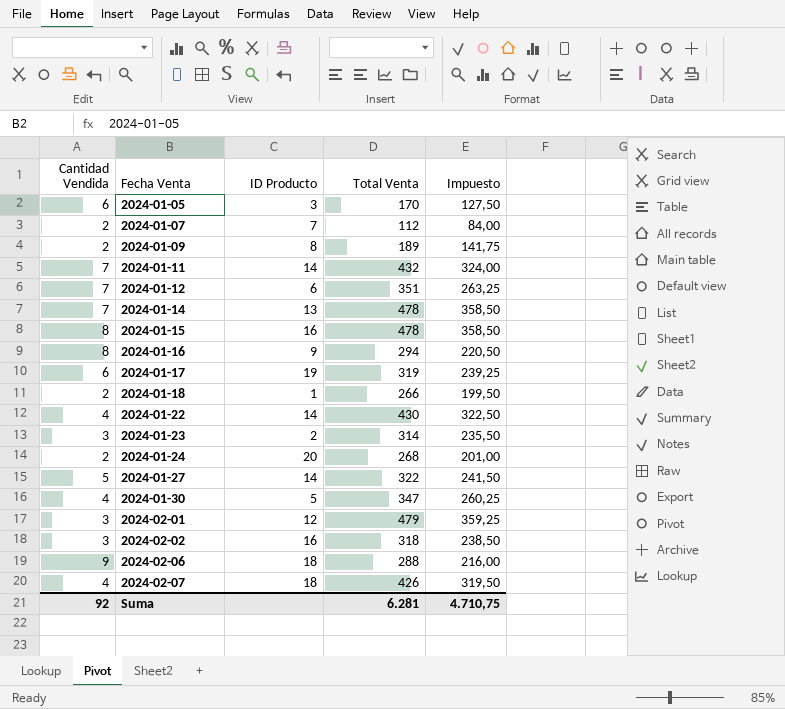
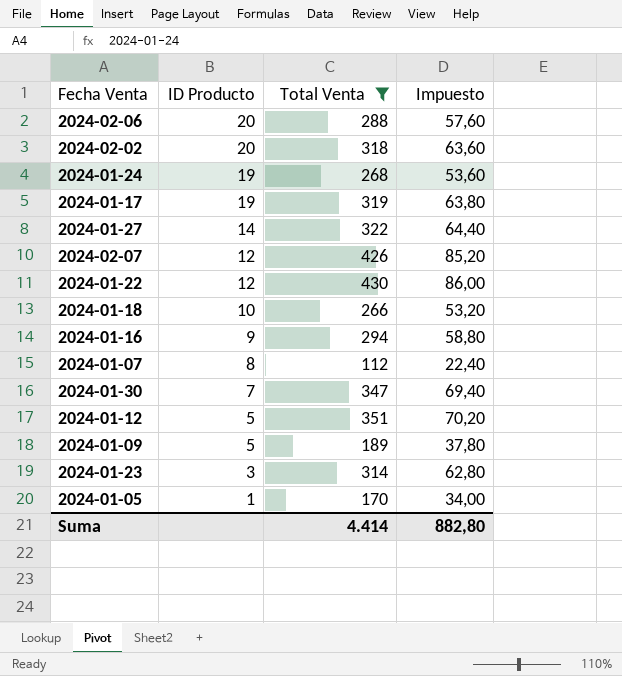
filter: none -> Total Venta <= 430
row order: Fecha Venta ascending -> ID Producto descending
column Cantidad Vendida | position: 1 -> none
column Impuesto | formula: [Total Venta] * 0,75 -> [Total Venta] * 0,2
2024-02-06 | ID Producto: 18 -> 20
2024-02-02 | ID Producto: 16 -> 20
2024-01-24 | ID Producto: 20 -> 19
2024-02-07 | ID Producto: 18 -> 12
2024-01-22 | ID Producto: 14 -> 12
2024-01-18 | ID Producto: 1 -> 10
2024-01-07 | ID Producto: 7 -> 8
2024-01-30 | ID Producto: 5 -> 7
2024-01-12 | ID Producto: 6 -> 5
2024-01-09 | ID Producto: 8 -> 5
2024-01-23 | ID Producto: 2 -> 3
2024-01-05 | ID Producto: 3 -> 1
Suma | Total Venta: 6.281 -> 4.414
Suma | Impuesto: 4.710,75 -> 882,80

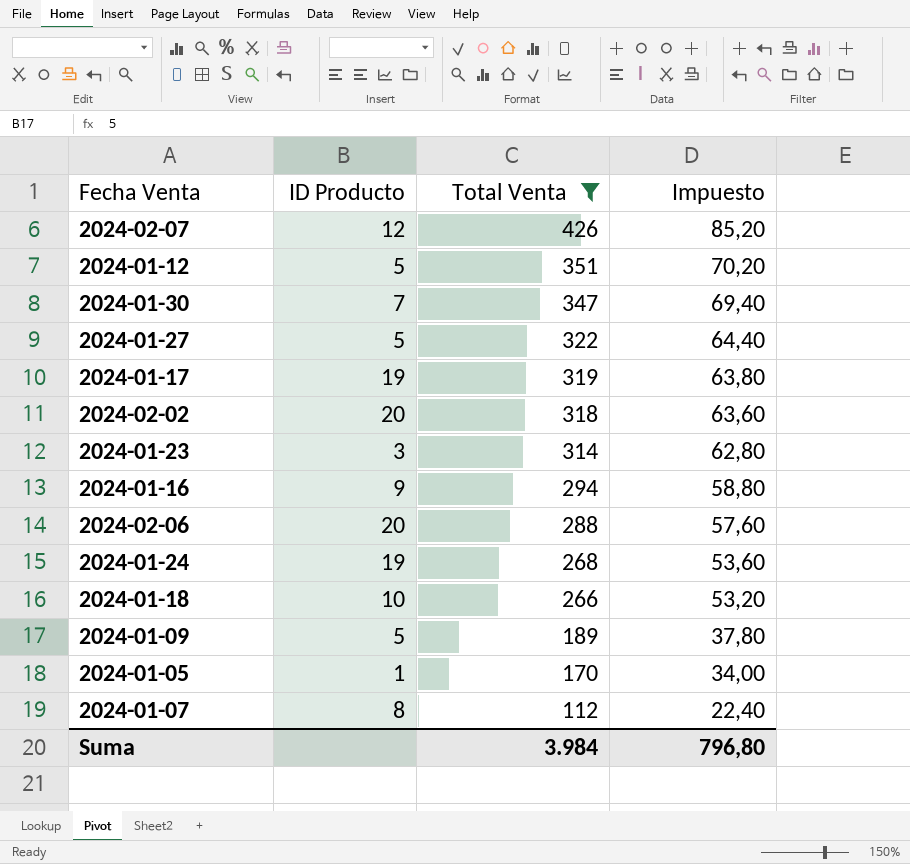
row order: ID Producto descending -> Total Venta descending
row 2024-01-22: 12 | 430 | 86,00 -> none
2024-01-27 | ID Producto: 14 -> 5
Suma | Total Venta: 4.414 -> 3.984
Suma | Impuesto: 882,80 -> 796,80

